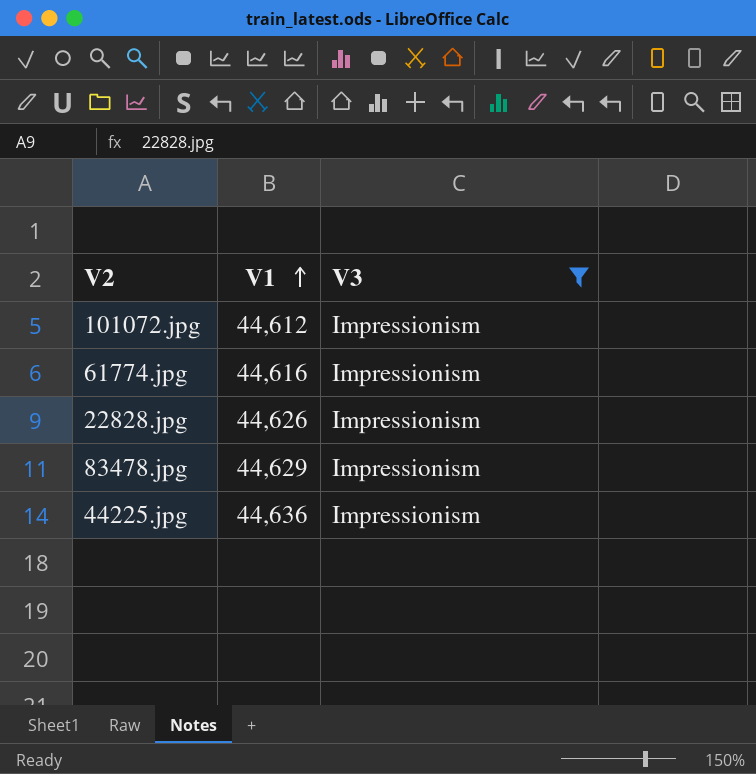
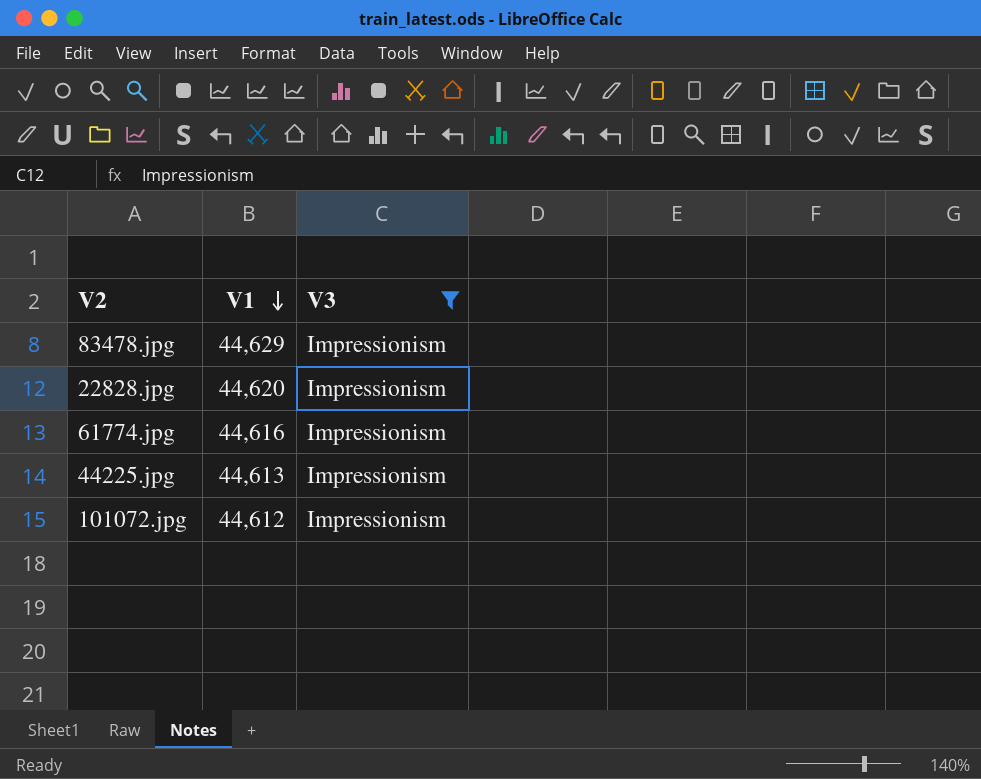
row order: V1 ascending -> V1 descending
22828.jpg | V1: 44,626 -> 44,620
44225.jpg | V1: 44,636 -> 44,613

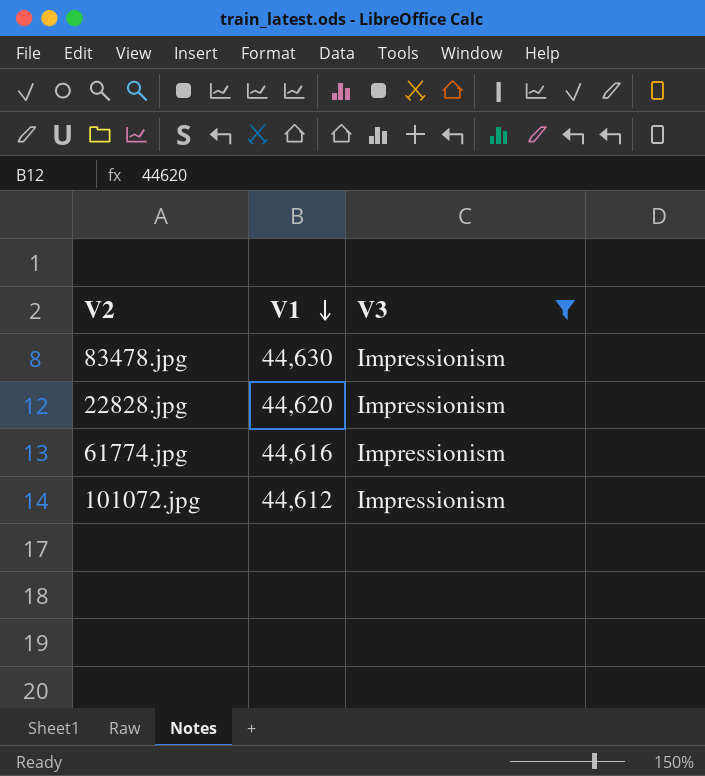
row 44225.jpg: 44,613 | Impressionism -> none
83478.jpg | V1: 44,629 -> 44,630

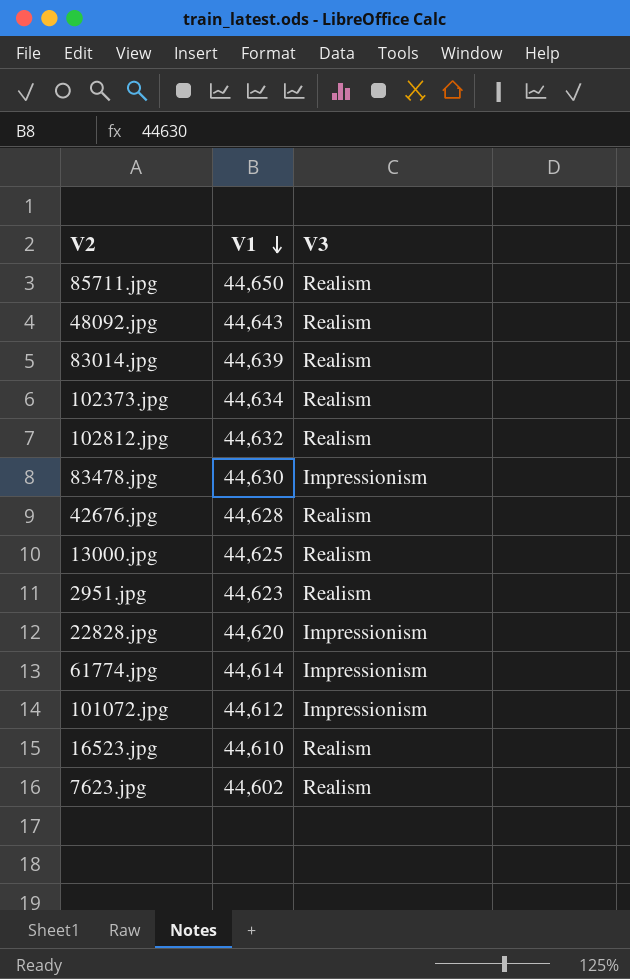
filter: V3 = Impressionism -> none
61774.jpg | V1: 44,616 -> 44,614

